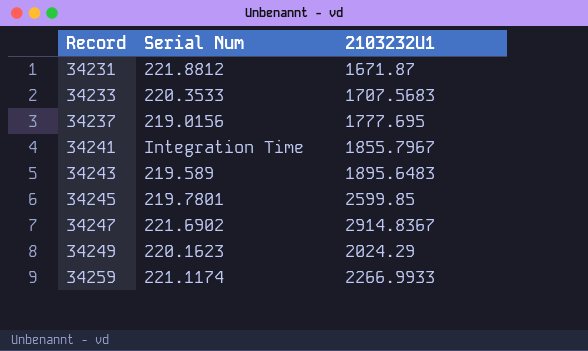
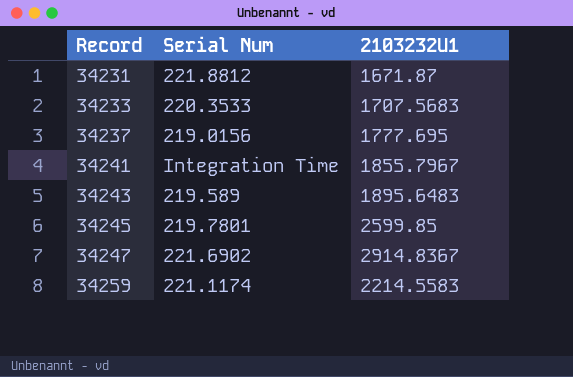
row 34249: 220.1623 | 2024.29 -> none
34259 | 2103232U1: 2266.9933 -> 2214.5583

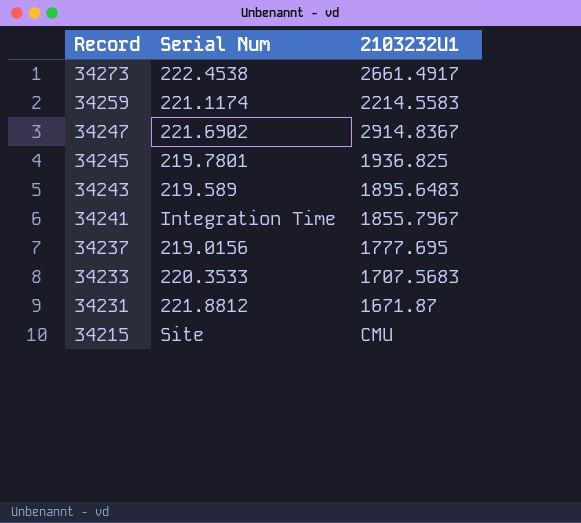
row order: Record ascending -> Record descending
row 34273: none -> 222.4538 | 2661.4917
34245 | 2103232U1: 2599.85 -> 1936.825
row 34215: none -> Site | CMU

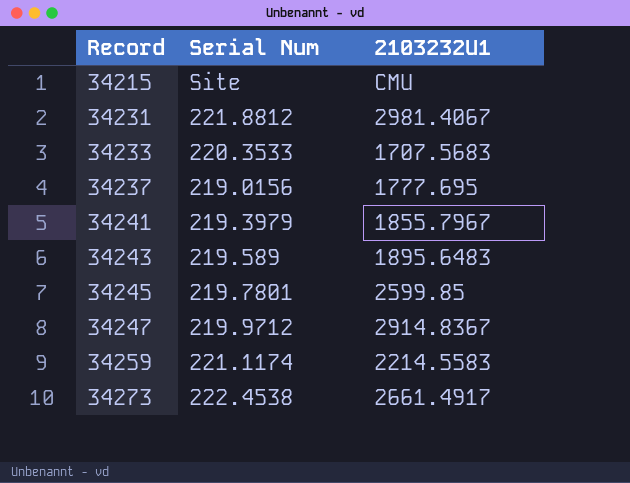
row order: Record descending -> Record ascending
34231 | 2103232U1: 1671.87 -> 2981.4067
34241 | Serial Num: Integration Time -> 219.3979
34245 | 2103232U1: 1936.825 -> 2599.85
34247 | Serial Num: 221.6902 -> 219.9712

